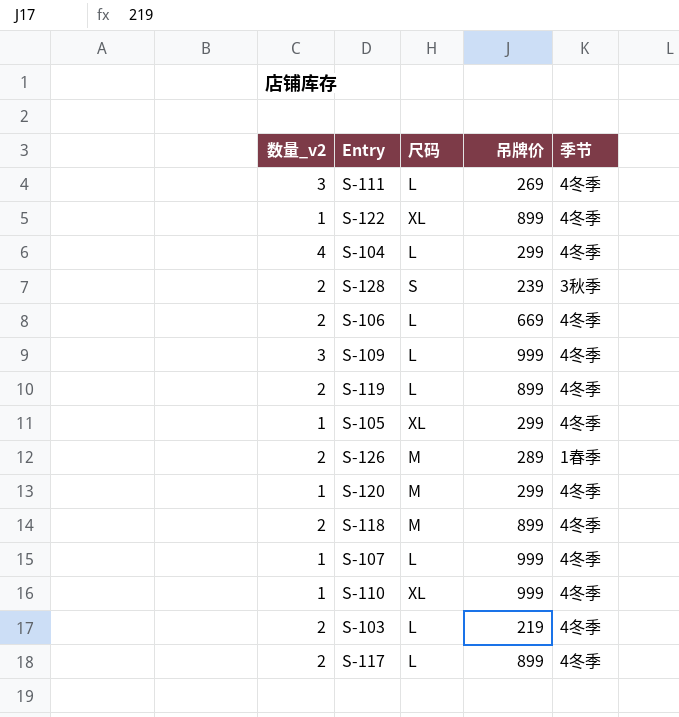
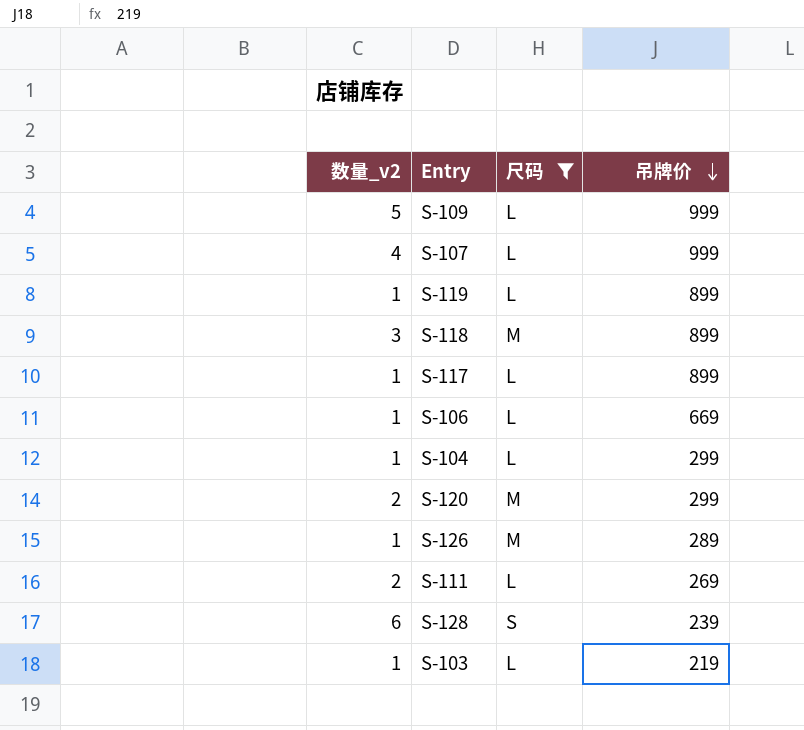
filter: none -> 尺码 != XL
row order: none -> 吊牌价 descending
column 季节 | position: 5 -> none
S-109 | 数量_v2: 3 -> 5
S-107 | 数量_v2: 1 -> 4
S-119 | 数量_v2: 2 -> 1
S-118 | 数量_v2: 2 -> 3
S-117 | 数量_v2: 2 -> 1
S-106 | 数量_v2: 2 -> 1
S-104 | 数量_v2: 4 -> 1
S-120 | 数量_v2: 1 -> 2
S-126 | 数量_v2: 2 -> 1
S-111 | 数量_v2: 3 -> 2
S-128 | 数量_v2: 2 -> 6
S-103 | 数量_v2: 2 -> 1

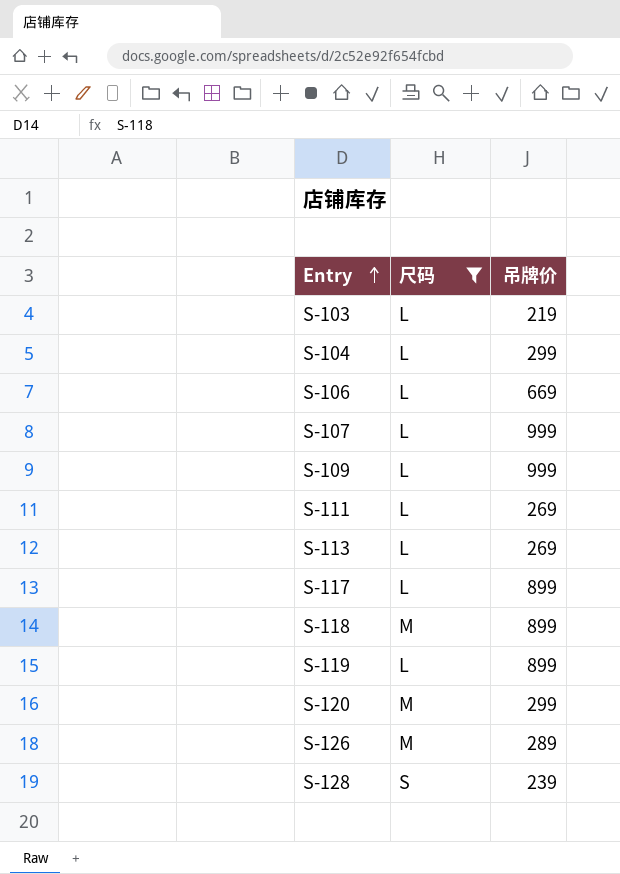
row order: 吊牌价 descending -> Entry ascending
column 数量_v2 | position: 1 -> none
row S-113: none -> L | 269

